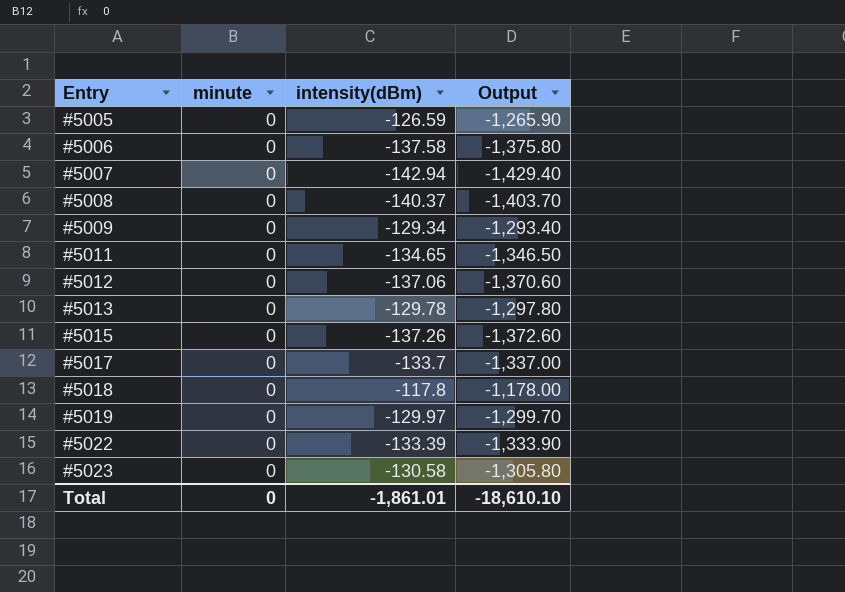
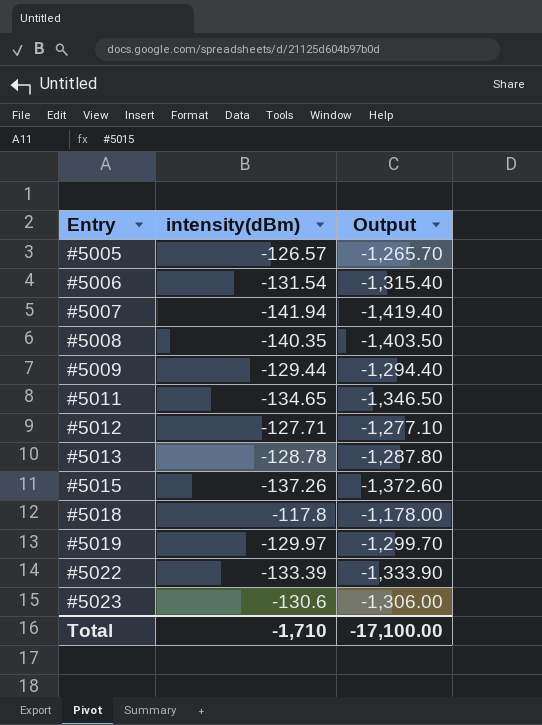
column minute | position: 2 -> none
row #5017: 0 | -133.7 | -1,337.00 -> none
#5005 | intensity(dBm): -126.59 -> -126.57
#5005 | Output: -1,265.90 -> -1,265.70
#5006 | intensity(dBm): -137.58 -> -131.54
#5006 | Output: -1,375.80 -> -1,315.40
#5007 | intensity(dBm): -142.94 -> -141.94
#5007 | Output: -1,429.40 -> -1,419.40
#5008 | intensity(dBm): -140.37 -> -140.35
#5008 | Output: -1,403.70 -> -1,403.50
#5009 | intensity(dBm): -129.34 -> -129.44
#5009 | Output: -1,293.40 -> -1,294.40
#5012 | intensity(dBm): -137.06 -> -127.71
#5012 | Output: -1,370.60 -> -1,277.10
#5013 | intensity(dBm): -129.78 -> -128.78
#5013 | Output: -1,297.80 -> -1,287.80
#5023 | intensity(dBm): -130.58 -> -130.6
#5023 | Output: -1,305.80 -> -1,306.00
Total | intensity(dBm): -1,861.01 -> -1,710
Total | Output: -18,610.10 -> -17,100.00

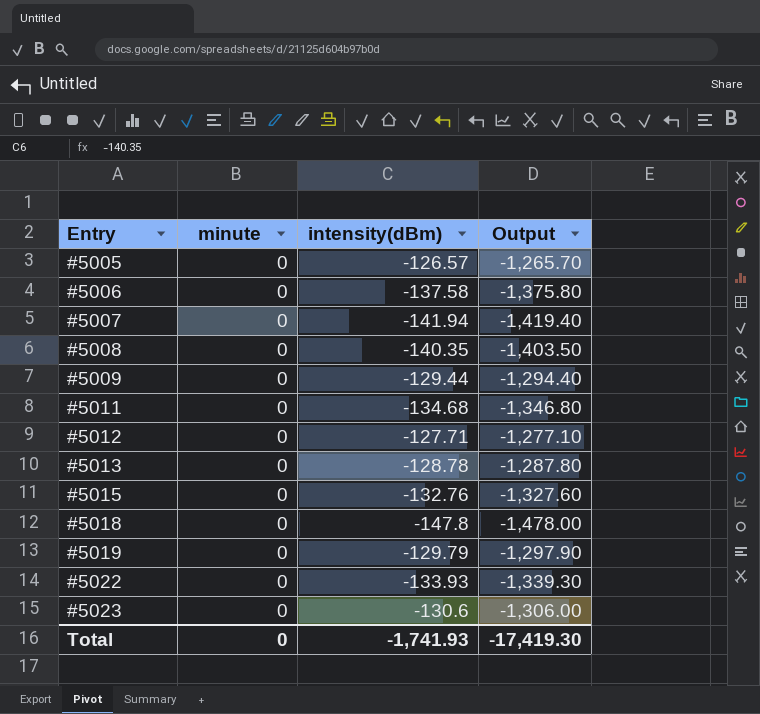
column minute | position: none -> 2
#5006 | intensity(dBm): -131.54 -> -137.58
#5006 | Output: -1,315.40 -> -1,375.80
#5011 | intensity(dBm): -134.65 -> -134.68
#5011 | Output: -1,346.50 -> -1,346.80
#5015 | intensity(dBm): -137.26 -> -132.76
#5015 | Output: -1,372.60 -> -1,327.60
#5018 | intensity(dBm): -117.8 -> -147.8
#5018 | Output: -1,178.00 -> -1,478.00
#5019 | intensity(dBm): -129.97 -> -129.79
#5019 | Output: -1,299.70 -> -1,297.90
#5022 | intensity(dBm): -133.39 -> -133.93
#5022 | Output: -1,333.90 -> -1,339.30
Total | intensity(dBm): -1,710 -> -1,741.93
Total | Output: -17,100.00 -> -17,419.30

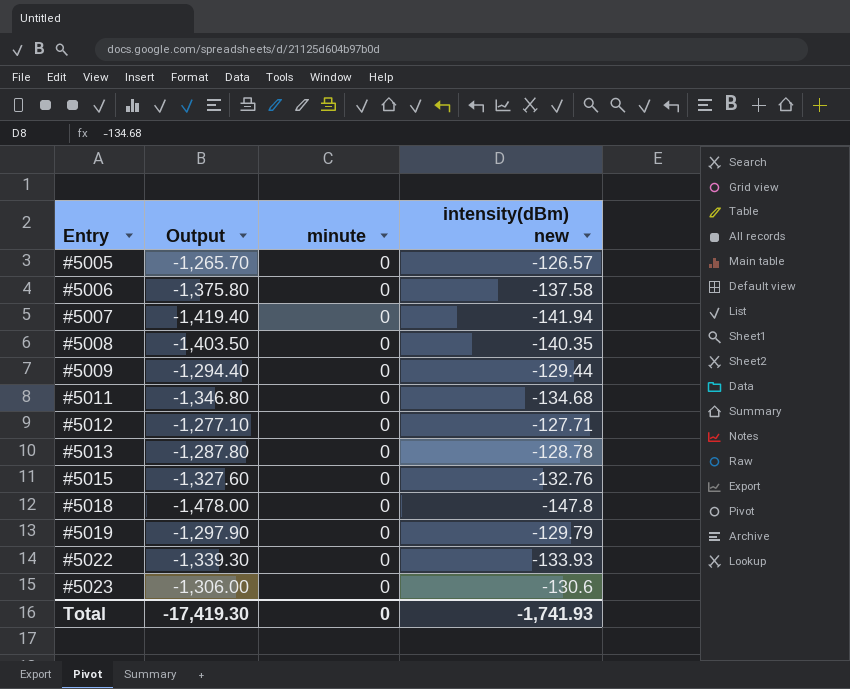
column Output | position: 4 -> 2
column name: intensity(dBm) -> intensity(dBm) new

